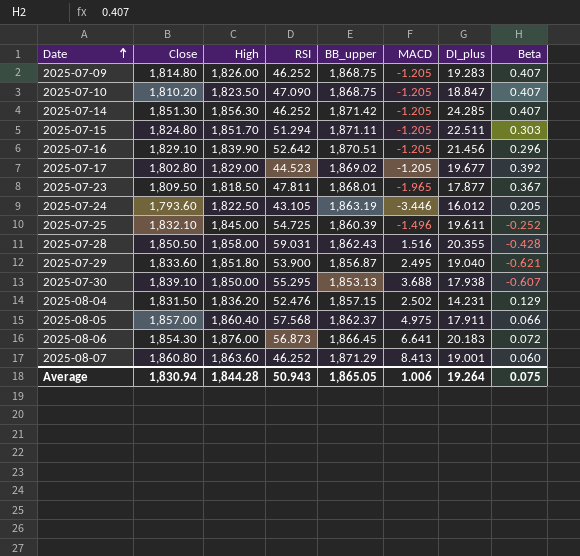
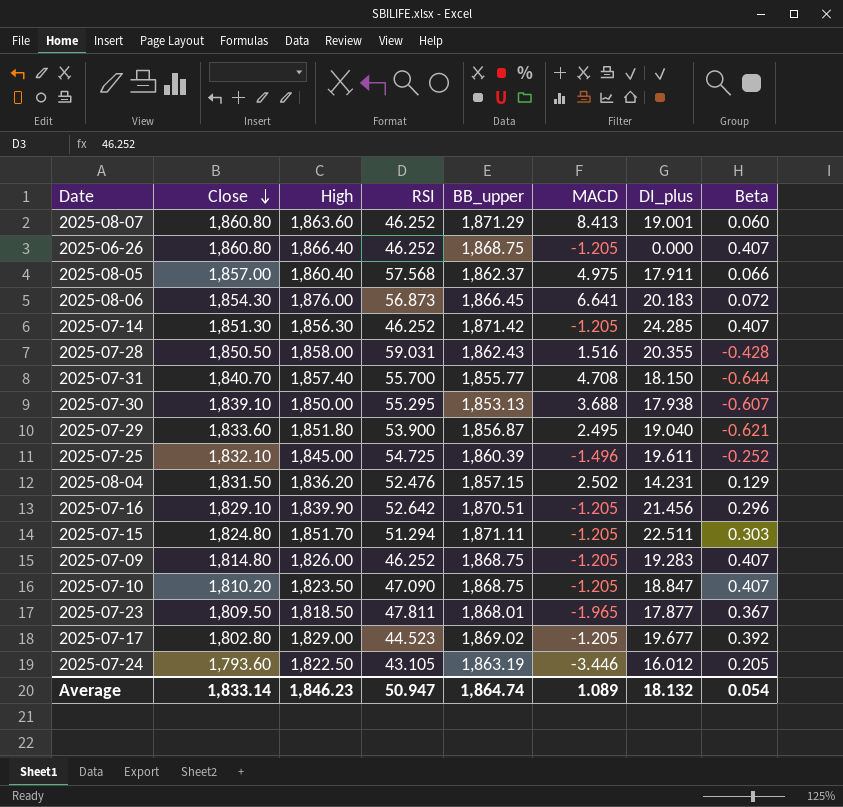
row order: Date ascending -> Close descending
row 2025-06-26: none -> 1,860.80 | 1,866.40 | 46.252 | 1,868.75 | -1.205 | 0.000 | 0.407
row 2025-07-31: none -> 1,840.70 | 1,857.40 | 55.700 | 1,855.77 | 4.708 | 18.150 | -0.644
Average | Close: 1,830.94 -> 1,833.14
Average | High: 1,844.28 -> 1,846.23
Average | RSI: 50.943 -> 50.947
Average | BB_upper: 1,865.05 -> 1,864.74
Average | MACD: 1.006 -> 1.089
Average | DI_plus: 19.264 -> 18.132
Average | Beta: 0.075 -> 0.054

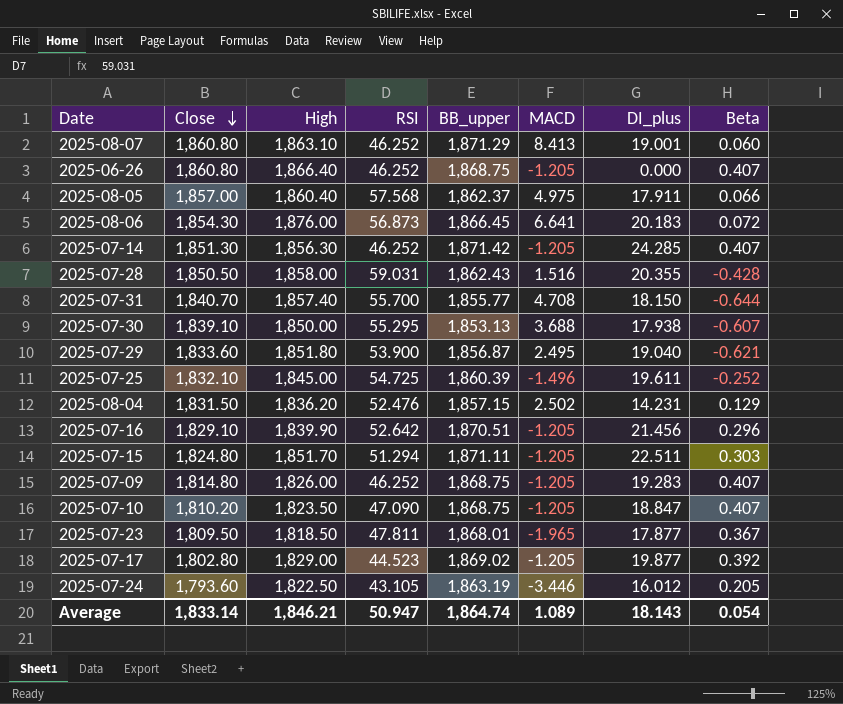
2025-08-07 | High: 1,863.60 -> 1,863.10
2025-07-17 | DI_plus: 19.677 -> 19.877
Average | High: 1,846.23 -> 1,846.21
Average | DI_plus: 18.132 -> 18.143

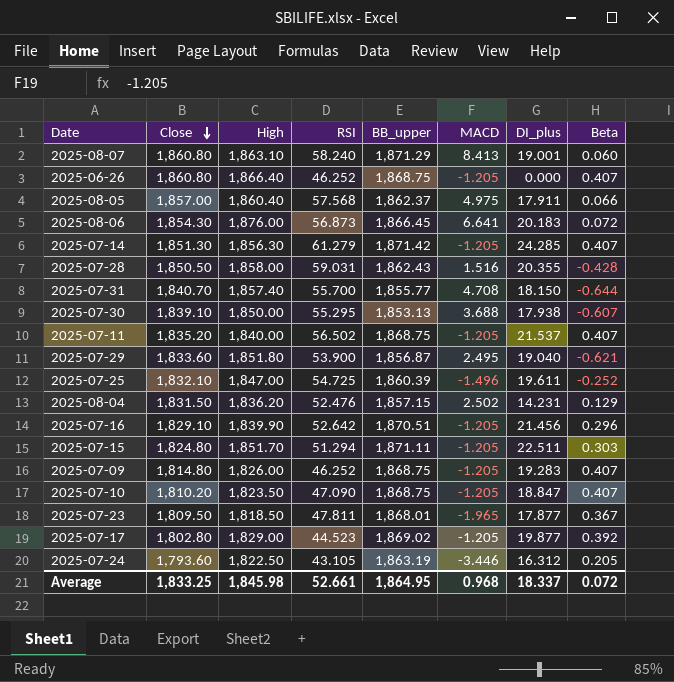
2025-08-07 | RSI: 46.252 -> 58.240
2025-07-14 | RSI: 46.252 -> 61.279
row 2025-07-11: none -> 1,835.20 | 1,840.00 | 56.502 | 1,868.75 | -1.205 | 21.537 | 0.407
2025-07-25 | High: 1,845.00 -> 1,847.00
2025-07-24 | DI_plus: 16.012 -> 16.312
Average | Close: 1,833.14 -> 1,833.25
Average | High: 1,846.21 -> 1,845.98
Average | RSI: 50.947 -> 52.661
Average | BB_upper: 1,864.74 -> 1,864.95
Average | MACD: 1.089 -> 0.968
Average | DI_plus: 18.143 -> 18.337
Average | Beta: 0.054 -> 0.072

